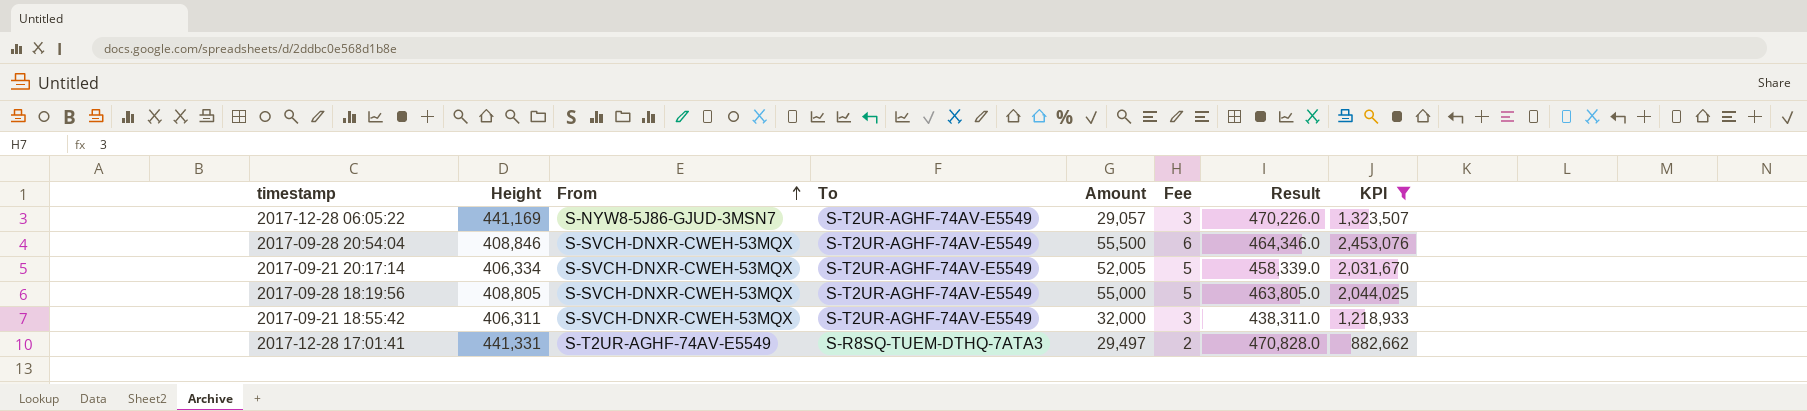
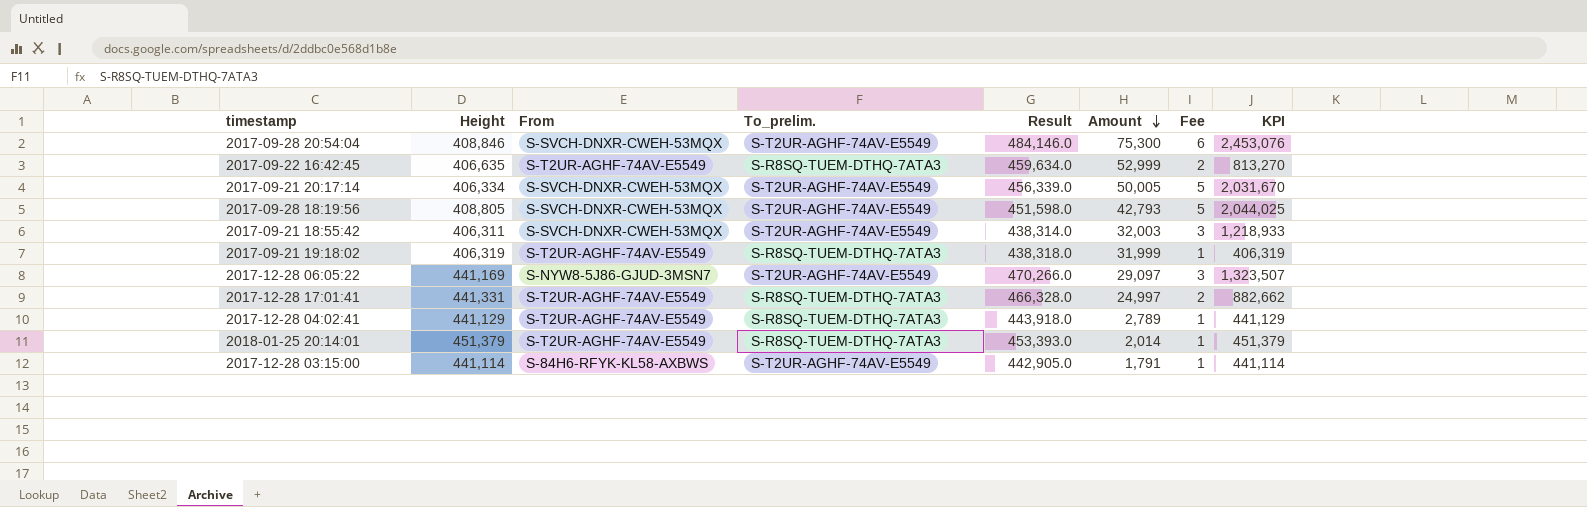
filter: KPI >= 882,662 -> none
row order: From ascending -> Amount descending
column name: To -> To_prelim.
column Result | position: 7 -> 5
2017-09-28 20:54:04 | Result: 464,346.0 -> 484,146.0
2017-09-28 20:54:04 | Amount: 55,500 -> 75,300
2017-09-21 20:17:14 | Result: 458,339.0 -> 456,339.0
2017-09-21 20:17:14 | Amount: 52,005 -> 50,005
2017-09-28 18:19:56 | Result: 463,805.0 -> 451,598.0
2017-09-28 18:19:56 | Amount: 55,000 -> 42,793
2017-09-21 18:55:42 | Result: 438,311.0 -> 438,314.0
2017-09-21 18:55:42 | Amount: 32,000 -> 32,003
2017-12-28 06:05:22 | Result: 470,226.0 -> 470,266.0
2017-12-28 06:05:22 | Amount: 29,057 -> 29,097
2017-12-28 17:01:41 | Result: 470,828.0 -> 466,328.0
2017-12-28 17:01:41 | Amount: 29,497 -> 24,997

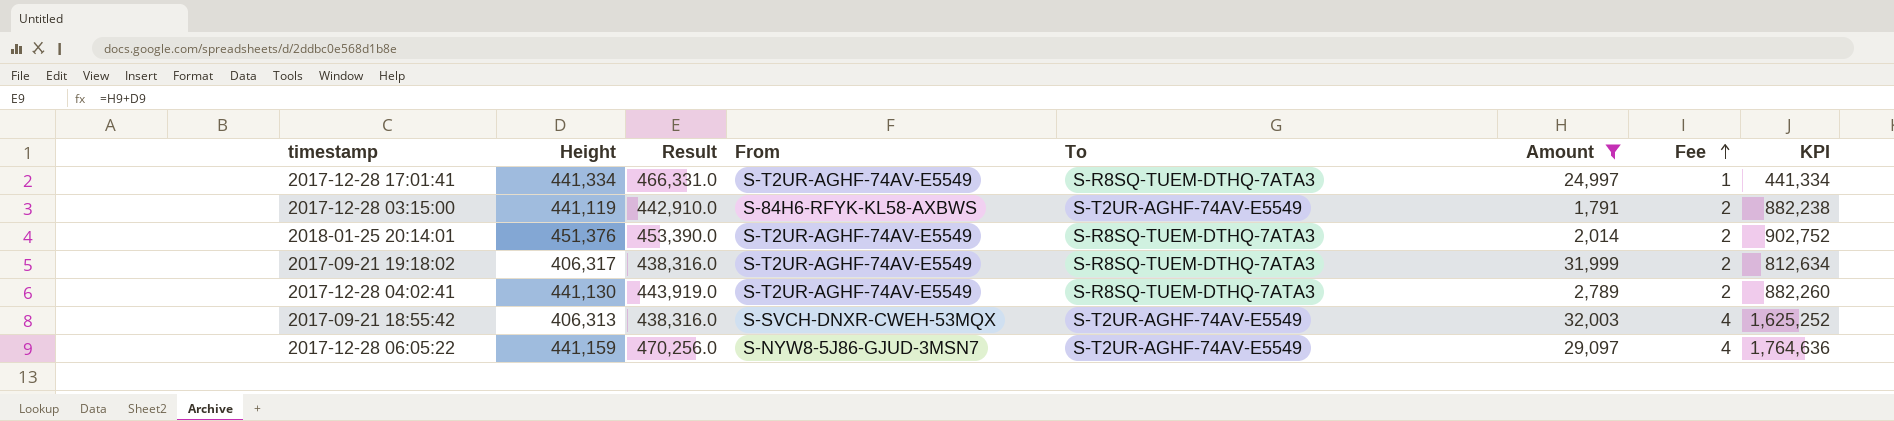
filter: none -> Amount <= 32,003
row order: Amount descending -> Fee ascending
column Result | position: 5 -> 3
column name: To_prelim. -> To
2017-12-28 17:01:41 | Height: 441,331 -> 441,334
2017-12-28 17:01:41 | Result: 466,328.0 -> 466,331.0
2017-12-28 17:01:41 | Fee: 2 -> 1
2017-12-28 17:01:41 | KPI: 882,662 -> 441,334
2017-12-28 03:15:00 | Height: 441,114 -> 441,119
2017-12-28 03:15:00 | Result: 442,905.0 -> 442,910.0
2017-12-28 03:15:00 | Fee: 1 -> 2
2017-12-28 03:15:00 | KPI: 441,114 -> 882,238
2018-01-25 20:14:01 | Height: 451,379 -> 451,376
2018-01-25 20:14:01 | Result: 453,393.0 -> 453,390.0
2018-01-25 20:14:01 | Fee: 1 -> 2
2018-01-25 20:14:01 | KPI: 451,379 -> 902,752
2017-09-21 19:18:02 | Height: 406,319 -> 406,317
2017-09-21 19:18:02 | Result: 438,318.0 -> 438,316.0
2017-09-21 19:18:02 | Fee: 1 -> 2
2017-09-21 19:18:02 | KPI: 406,319 -> 812,634
2017-12-28 04:02:41 | Height: 441,129 -> 441,130
2017-12-28 04:02:41 | Result: 443,918.0 -> 443,919.0
2017-12-28 04:02:41 | Fee: 1 -> 2
2017-12-28 04:02:41 | KPI: 441,129 -> 882,260
2017-09-21 18:55:42 | Height: 406,311 -> 406,313
2017-09-21 18:55:42 | Result: 438,314.0 -> 438,316.0
2017-09-21 18:55:42 | Fee: 3 -> 4
2017-09-21 18:55:42 | KPI: 1,218,933 -> 1,625,252
2017-12-28 06:05:22 | Height: 441,169 -> 441,159
2017-12-28 06:05:22 | Result: 470,266.0 -> 470,256.0
2017-12-28 06:05:22 | Fee: 3 -> 4
2017-12-28 06:05:22 | KPI: 1,323,507 -> 1,764,636

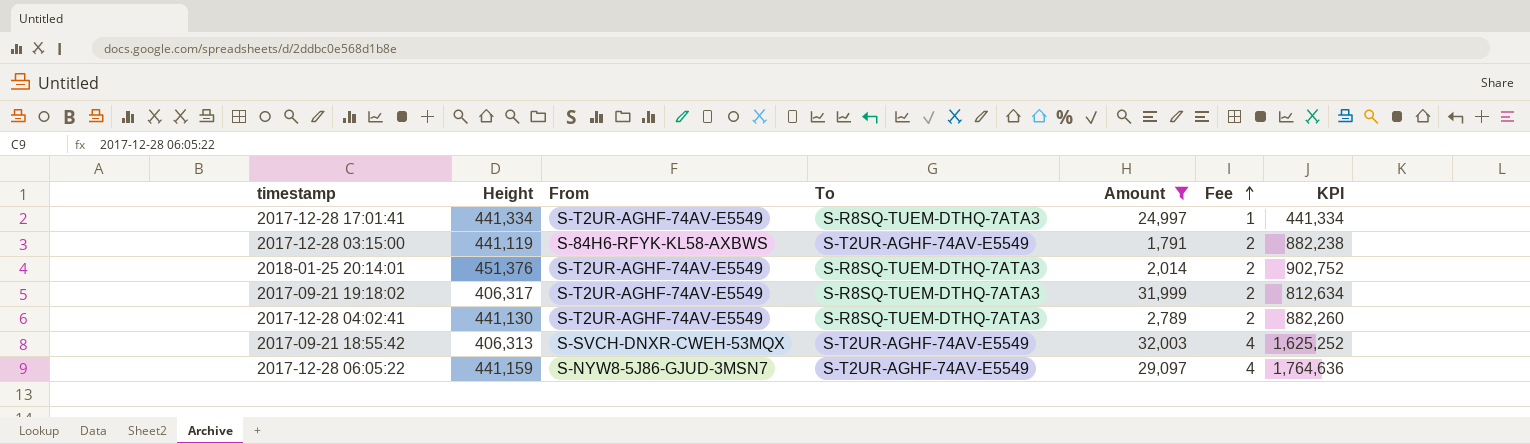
column Result | formula: [Height] + [Amount] -> none

